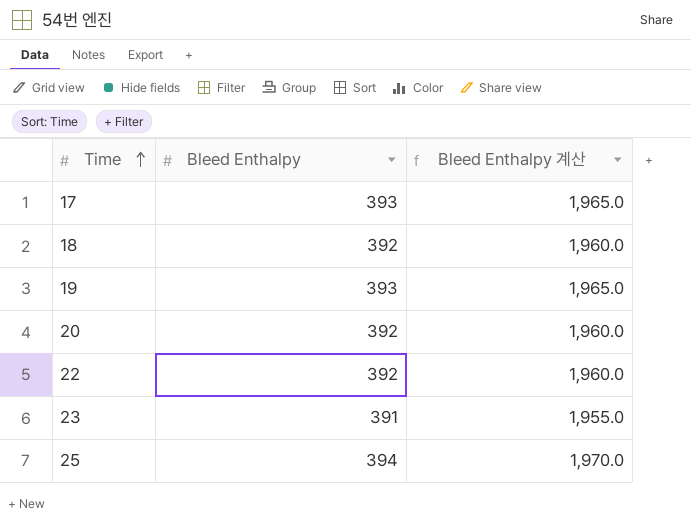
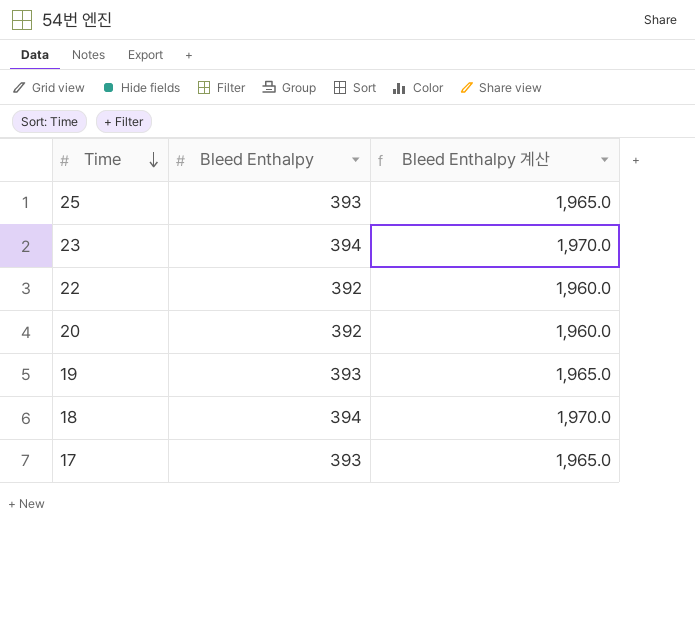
row order: Time ascending -> Time descending
25 | Bleed Enthalpy: 394 -> 393
25 | Bleed Enthalpy 계산: 1,970.0 -> 1,965.0
23 | Bleed Enthalpy: 391 -> 394
23 | Bleed Enthalpy 계산: 1,955.0 -> 1,970.0
18 | Bleed Enthalpy: 392 -> 394
18 | Bleed Enthalpy 계산: 1,960.0 -> 1,970.0

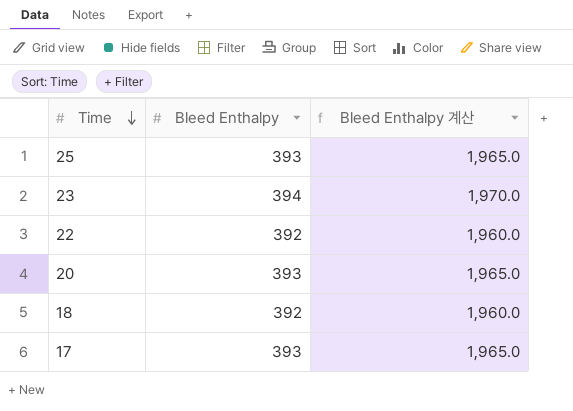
row 19: 393 | 1,965.0 -> none
20 | Bleed Enthalpy: 392 -> 393
20 | Bleed Enthalpy 계산: 1,960.0 -> 1,965.0
18 | Bleed Enthalpy: 394 -> 392
18 | Bleed Enthalpy 계산: 1,970.0 -> 1,960.0

